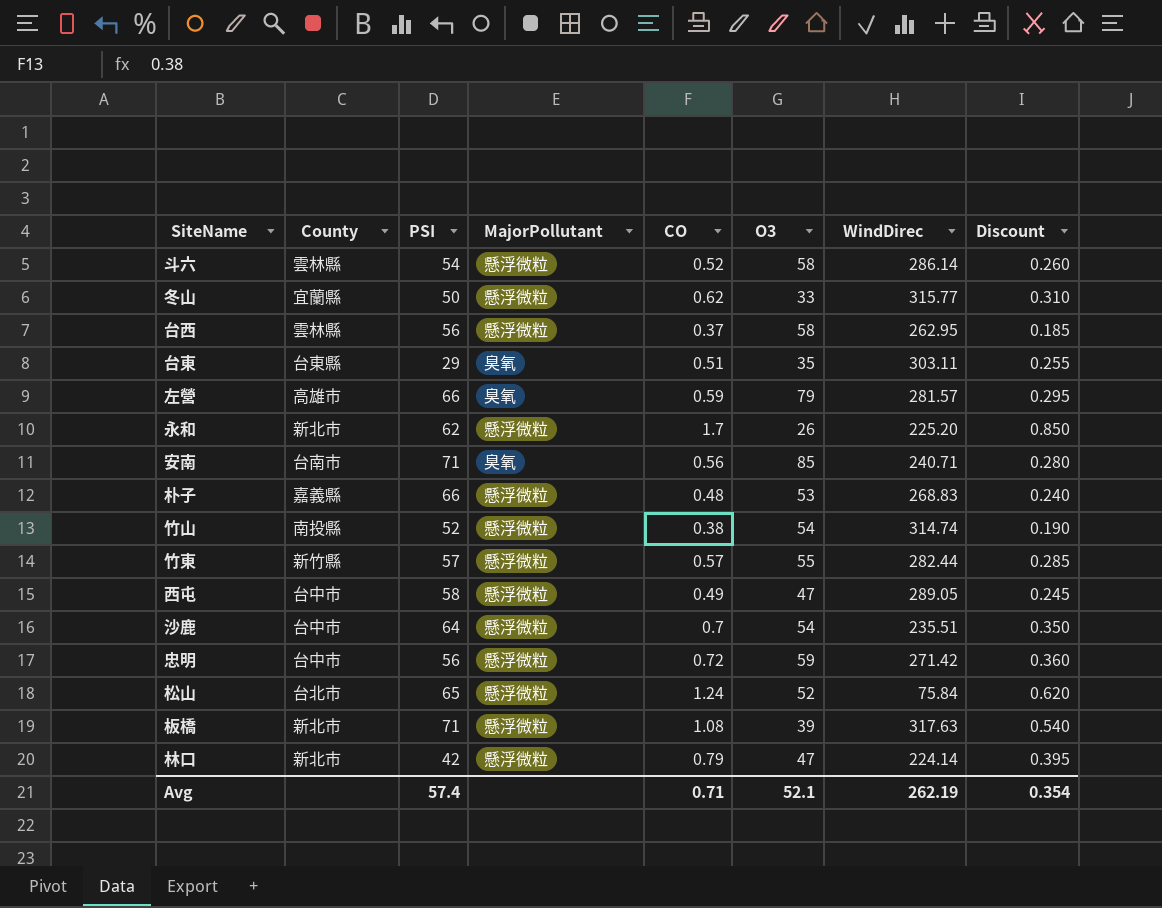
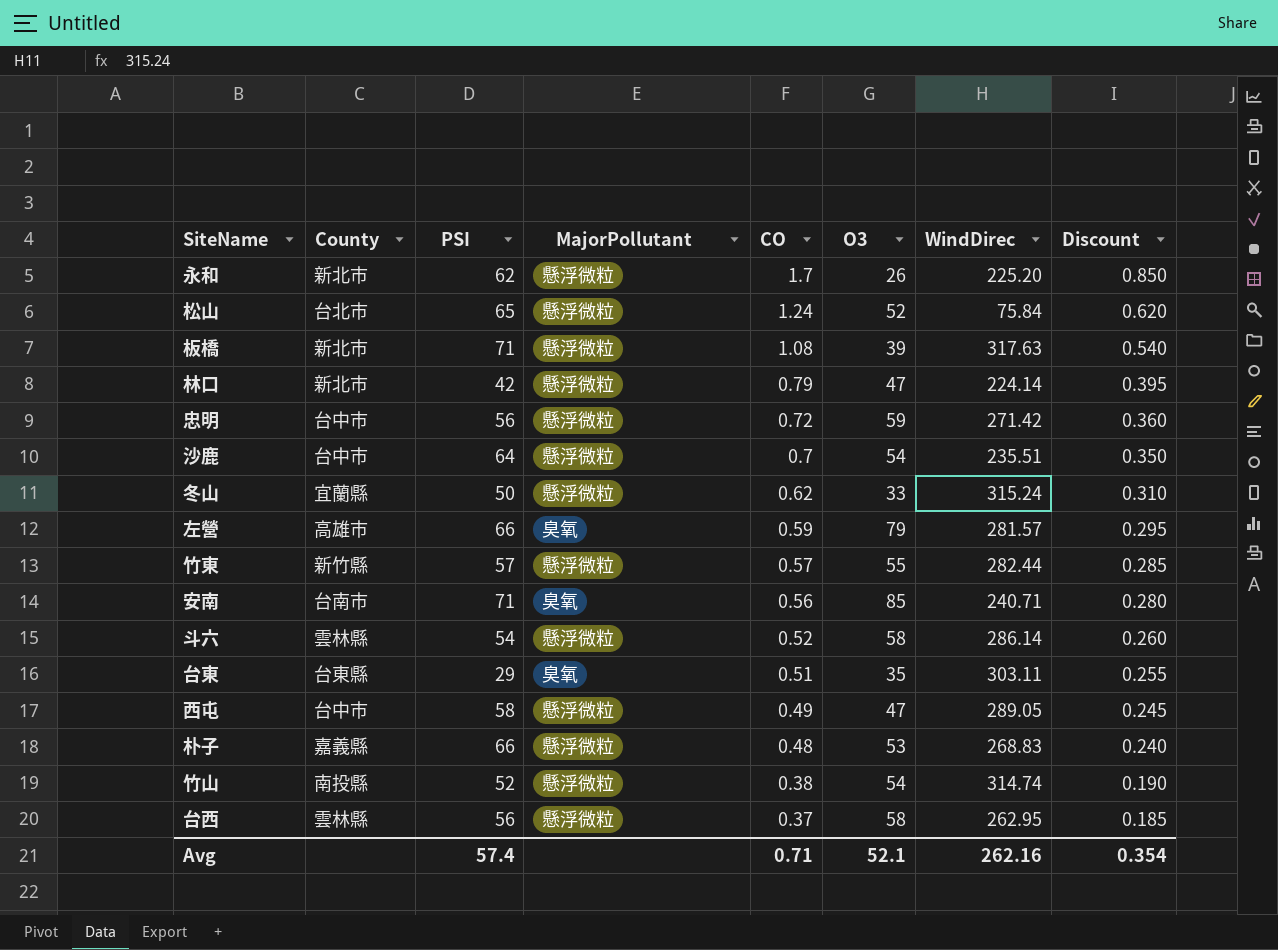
row order: none -> CO descending
冬山 | WindDirec: 315.77 -> 315.24
Avg | WindDirec: 262.19 -> 262.16

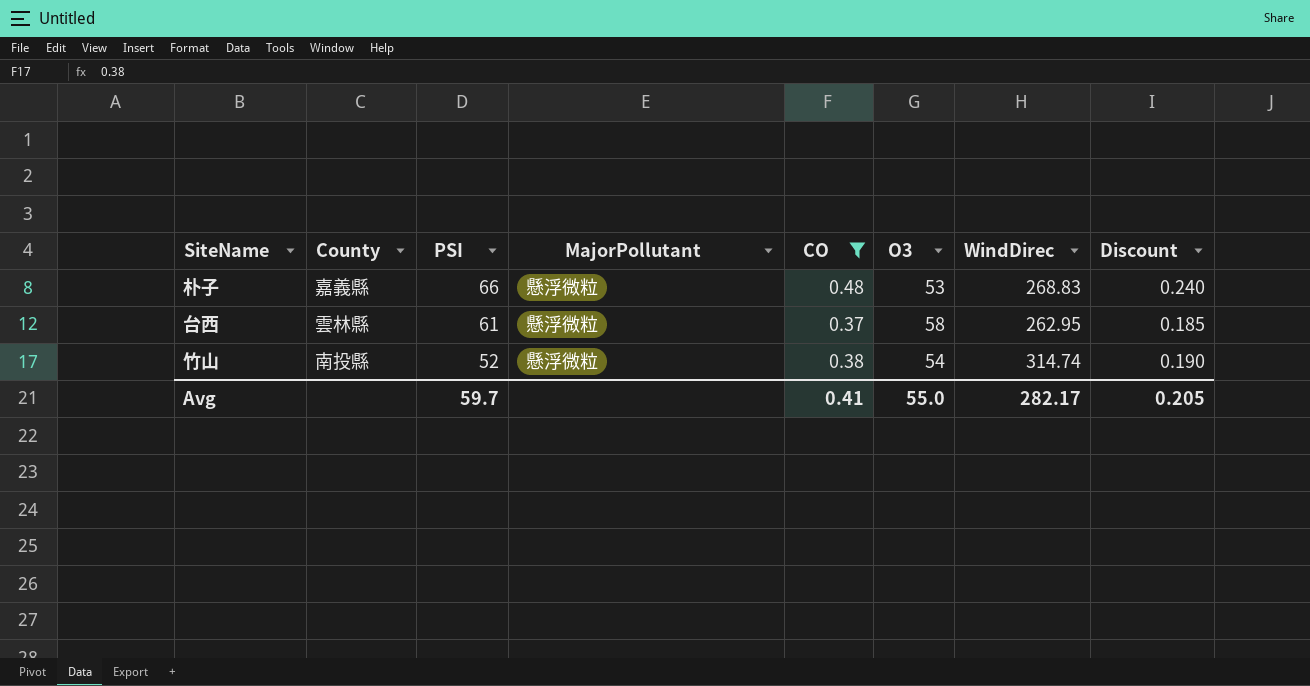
filter: none -> CO <= 0.48
row order: CO descending -> PSI descending
台西 | PSI: 56 -> 61
Avg | PSI: 57.4 -> 59.7
Avg | CO: 0.71 -> 0.41
Avg | O3: 52.1 -> 55.0
Avg | WindDirec: 262.16 -> 282.17
Avg | Discount: 0.354 -> 0.205

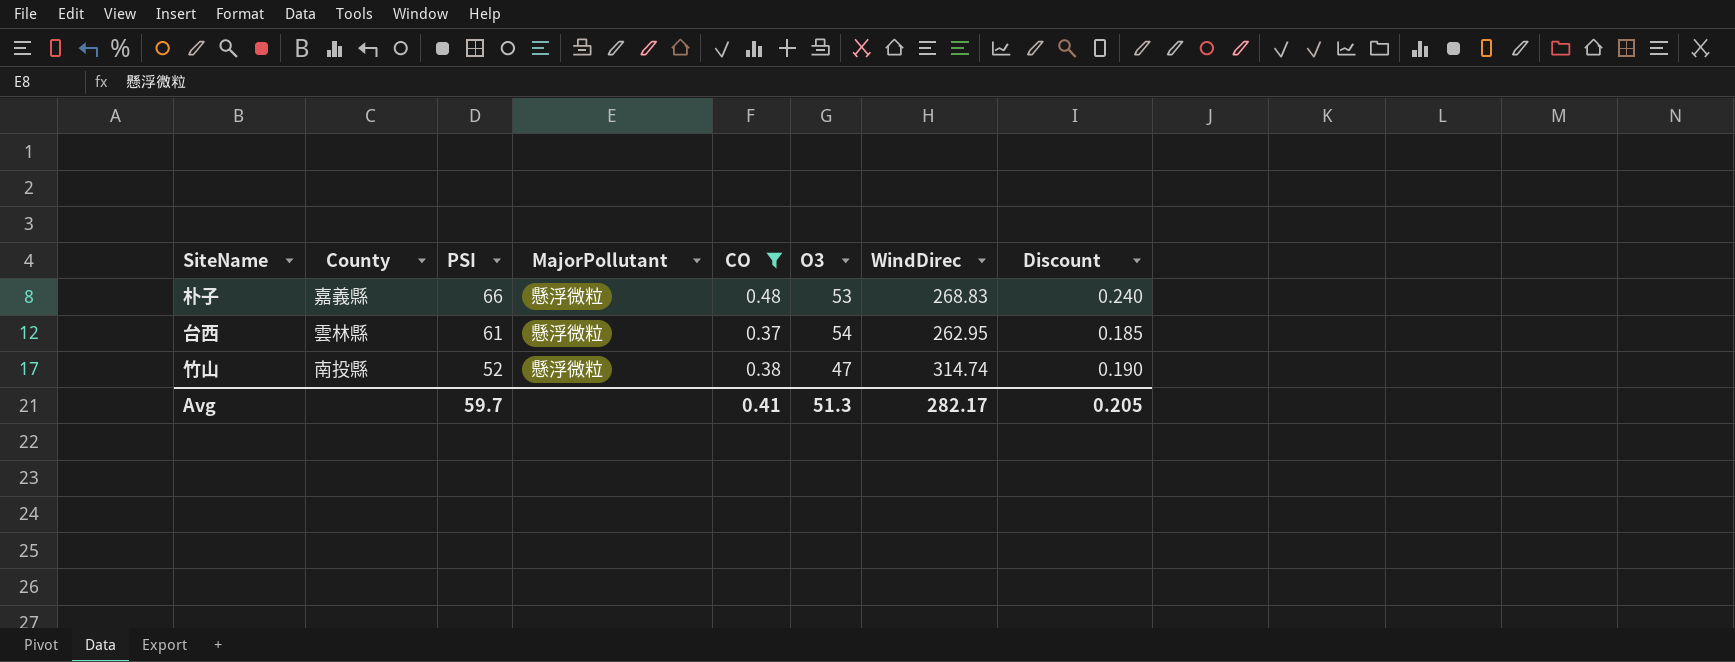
台西 | O3: 58 -> 54
竹山 | O3: 54 -> 47
Avg | O3: 55.0 -> 51.3

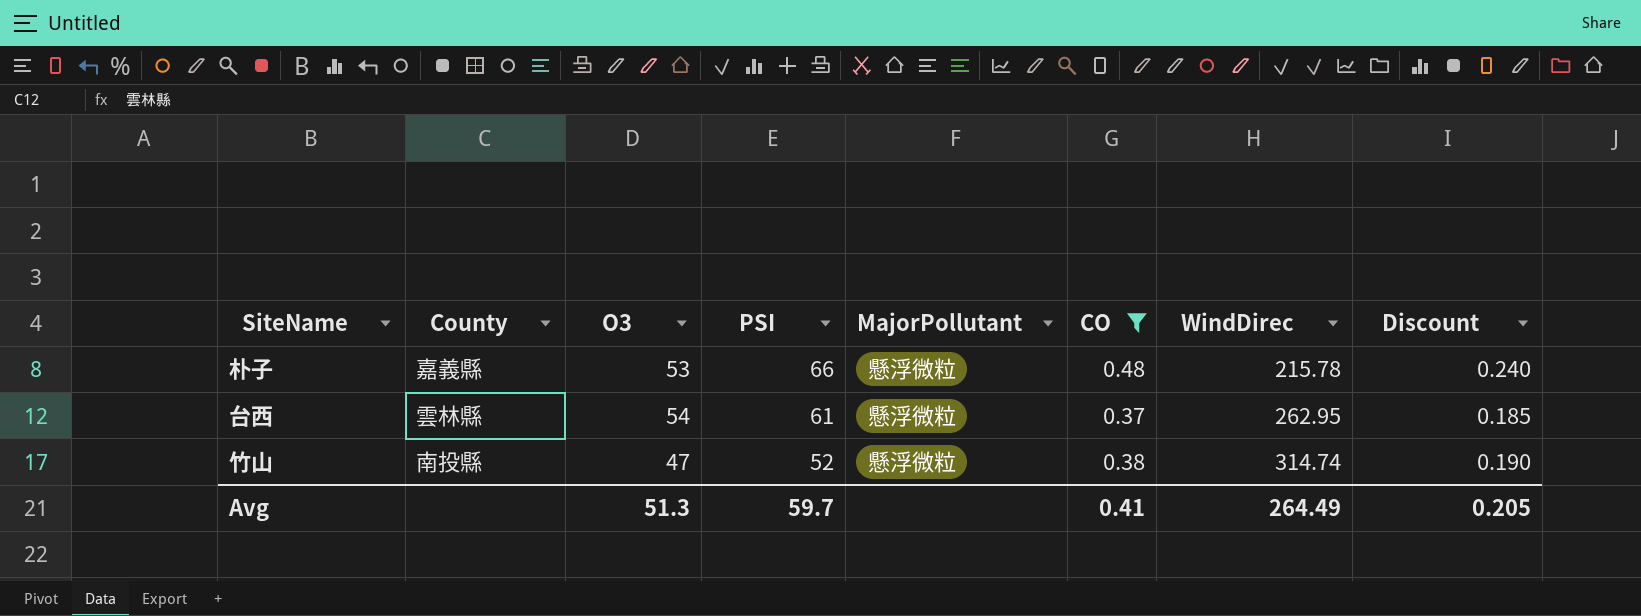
column O3 | position: 6 -> 3
朴子 | WindDirec: 268.83 -> 215.78
Avg | WindDirec: 282.17 -> 264.49

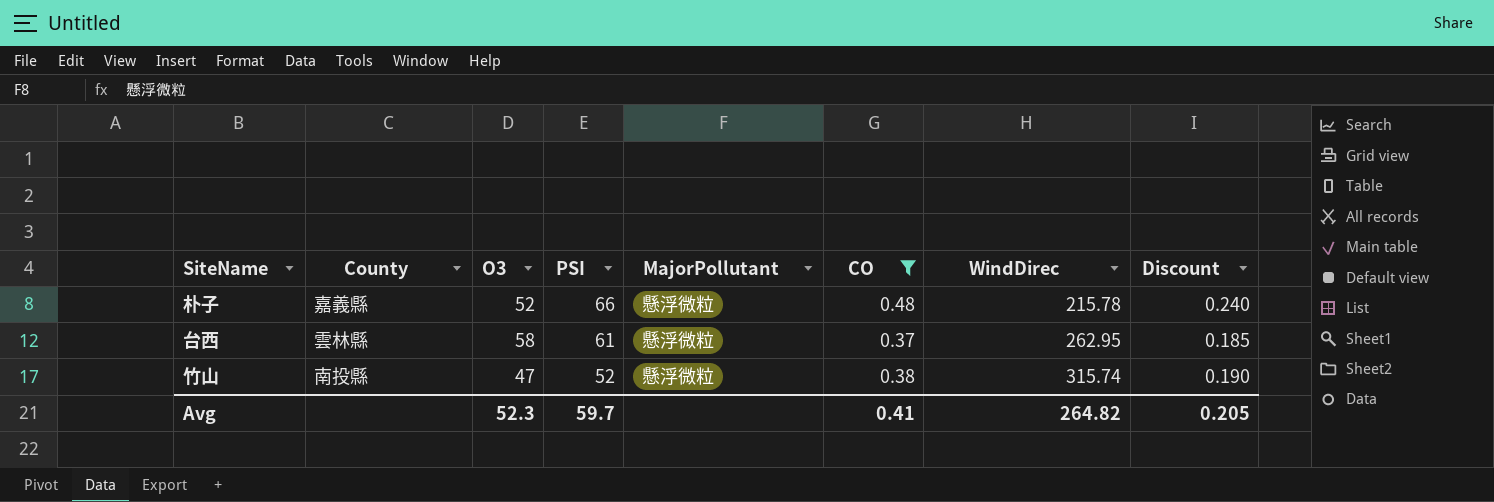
朴子 | O3: 53 -> 52
台西 | O3: 54 -> 58
竹山 | WindDirec: 314.74 -> 315.74
Avg | O3: 51.3 -> 52.3
Avg | WindDirec: 264.49 -> 264.82

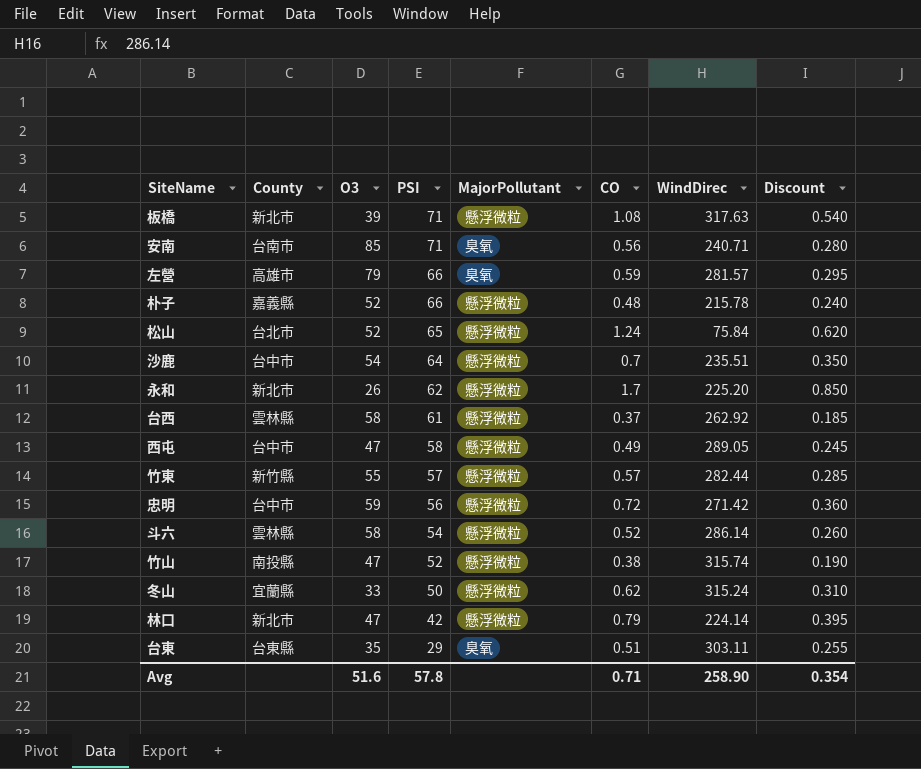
filter: CO <= 0.48 -> none
台西 | WindDirec: 262.95 -> 262.92
Avg | O3: 52.3 -> 51.6
Avg | PSI: 59.7 -> 57.8
Avg | CO: 0.41 -> 0.71
Avg | WindDirec: 264.82 -> 258.90
Avg | Discount: 0.205 -> 0.354

